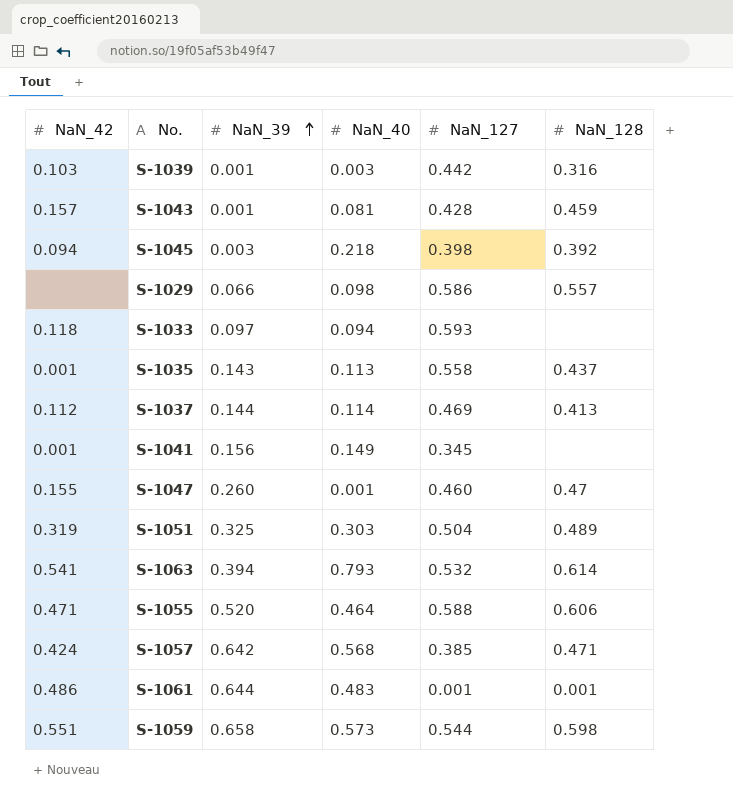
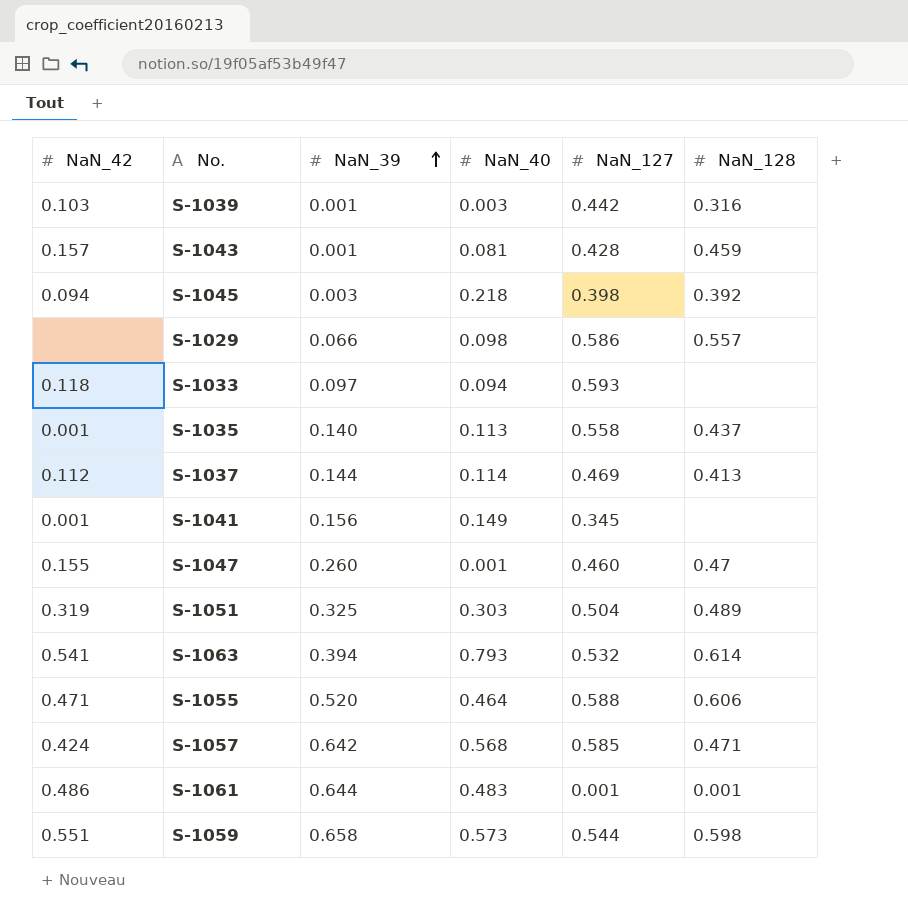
S-1035 | NaN_39: 0.143 -> 0.140
S-1057 | NaN_127: 0.385 -> 0.585

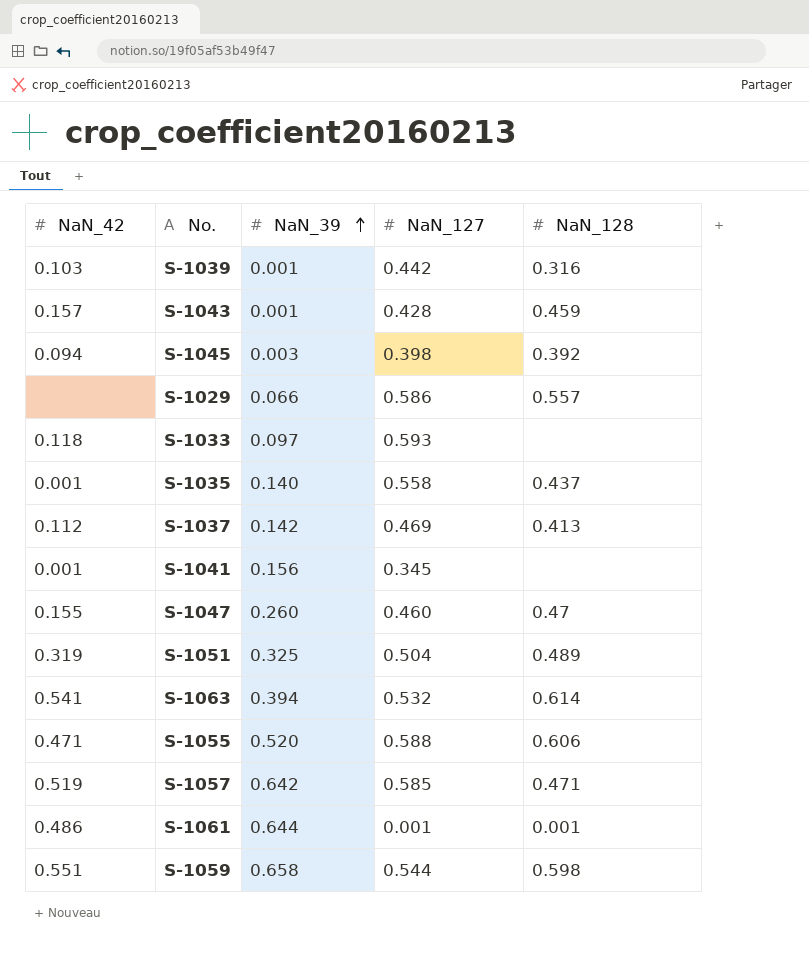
column NaN_40 | position: 4 -> none
S-1037 | NaN_39: 0.144 -> 0.142
S-1057 | NaN_42: 0.424 -> 0.519

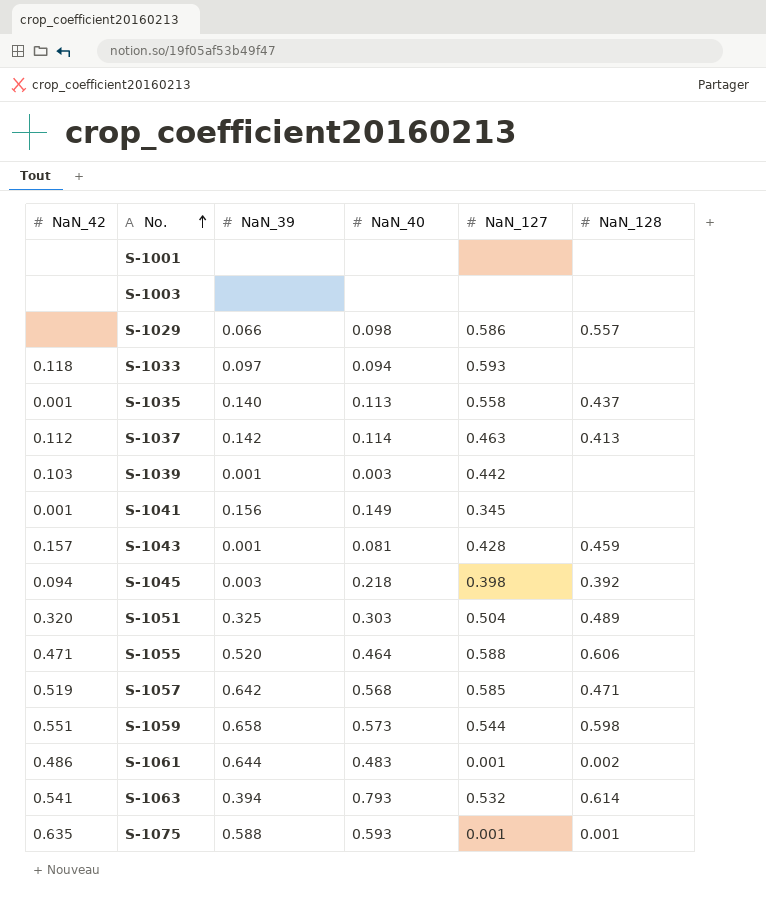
row order: NaN_39 ascending -> No. ascending
column NaN_40 | position: none -> 4
row S-1047: 0.155 | 0.260 | 0.460 | 0.47 -> none
row S-1001: none -> none | none | none | none | none
row S-1003: none -> none | none | none | none | none
S-1037 | NaN_127: 0.469 -> 0.463
S-1039 | NaN_128: 0.316 -> none
S-1051 | NaN_42: 0.319 -> 0.320
S-1061 | NaN_128: 0.001 -> 0.002
row S-1075: none -> 0.635 | 0.588 | 0.593 | 0.001 | 0.001

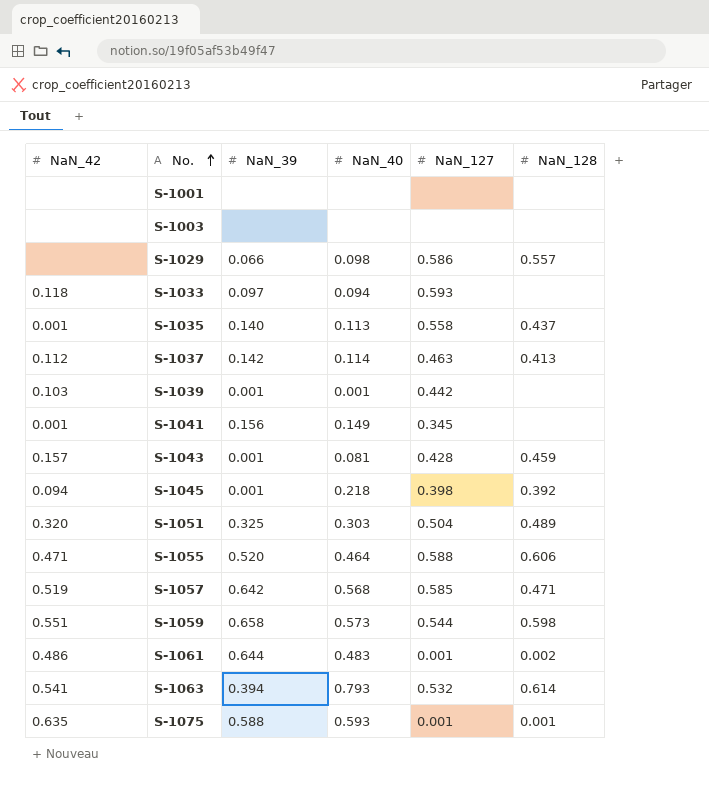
S-1039 | NaN_40: 0.003 -> 0.001
S-1045 | NaN_39: 0.003 -> 0.001

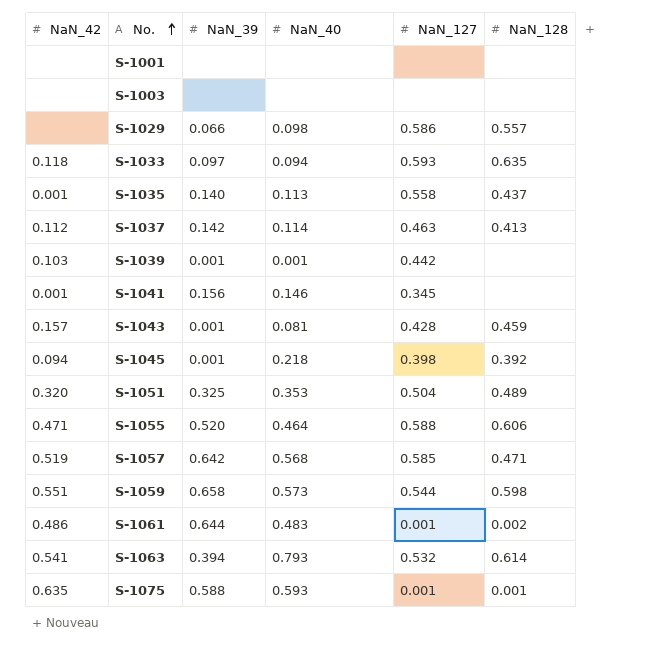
S-1033 | NaN_128: none -> 0.635
S-1041 | NaN_40: 0.149 -> 0.146
S-1051 | NaN_40: 0.303 -> 0.353

